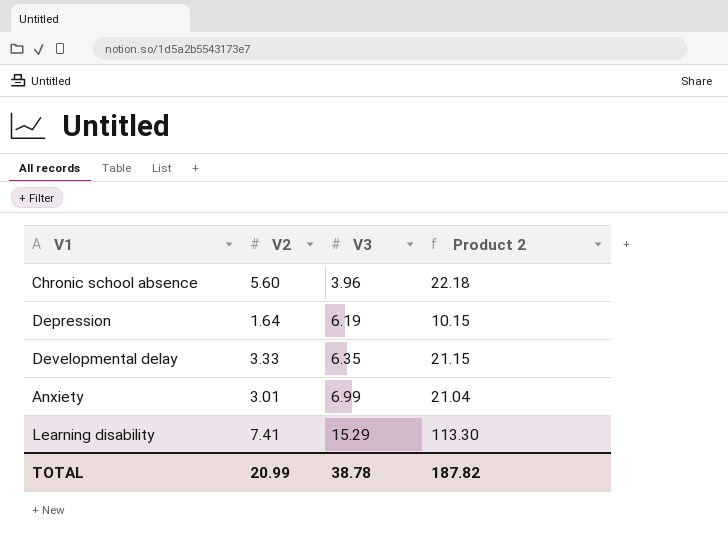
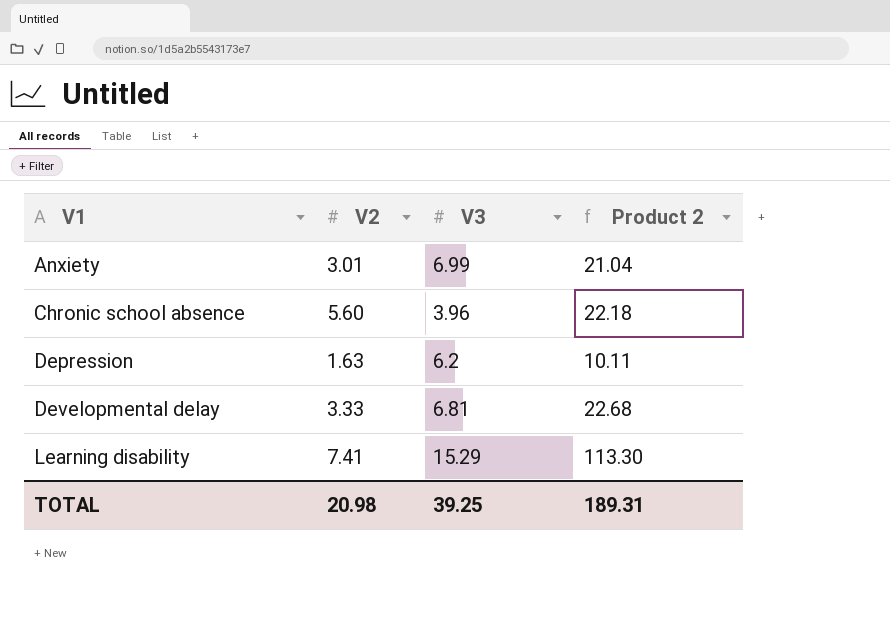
row order: V3 ascending -> V1 ascending
Depression | V2: 1.64 -> 1.63
Depression | V3: 6.19 -> 6.2
Depression | Product 2: 10.15 -> 10.11
Developmental delay | V3: 6.35 -> 6.81
Developmental delay | Product 2: 21.15 -> 22.68
TOTAL | V2: 20.99 -> 20.98
TOTAL | V3: 38.78 -> 39.25
TOTAL | Product 2: 187.82 -> 189.31

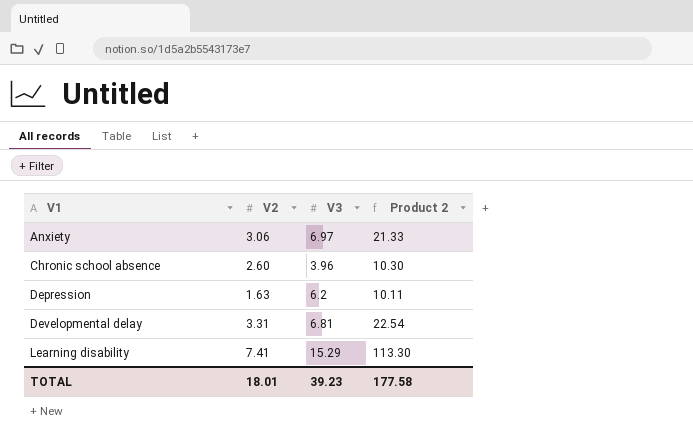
Anxiety | V2: 3.01 -> 3.06
Anxiety | V3: 6.99 -> 6.97
Anxiety | Product 2: 21.04 -> 21.33
Chronic school absence | V2: 5.60 -> 2.60
Chronic school absence | Product 2: 22.18 -> 10.30
Developmental delay | V2: 3.33 -> 3.31
Developmental delay | Product 2: 22.68 -> 22.54
TOTAL | V2: 20.98 -> 18.01
TOTAL | V3: 39.25 -> 39.23
TOTAL | Product 2: 189.31 -> 177.58

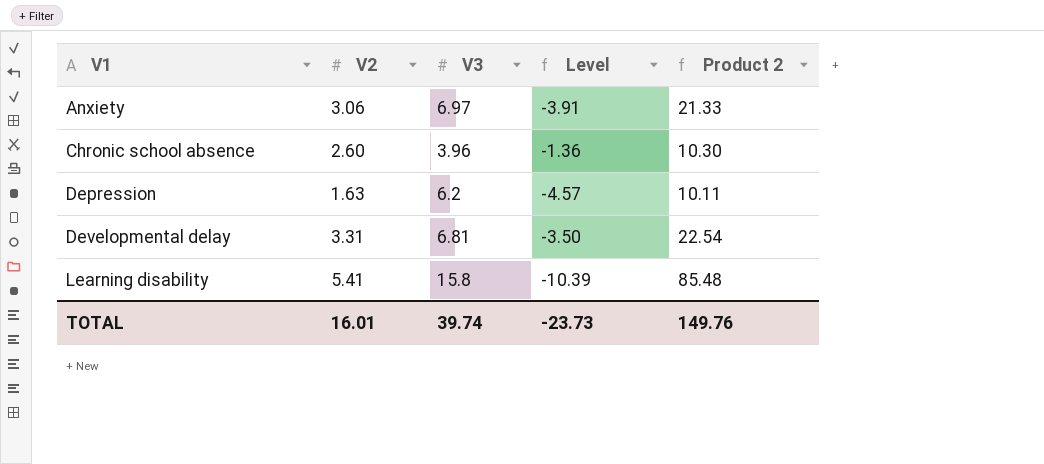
column Level | formula: none -> [V2] - [V3]
Learning disability | V2: 7.41 -> 5.41
Learning disability | V3: 15.29 -> 15.8
Learning disability | Product 2: 113.30 -> 85.48
TOTAL | V2: 18.01 -> 16.01
TOTAL | V3: 39.23 -> 39.74
TOTAL | Product 2: 177.58 -> 149.76

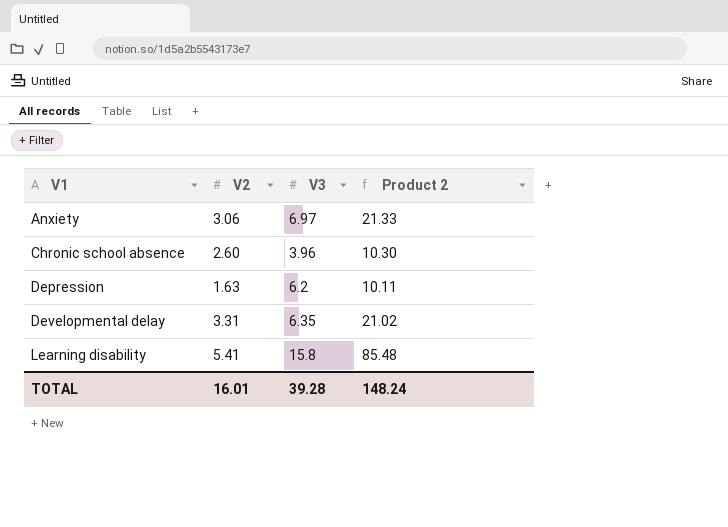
column Level | formula: [V2] - [V3] -> none
Developmental delay | V3: 6.81 -> 6.35
Developmental delay | Product 2: 22.54 -> 21.02
TOTAL | V3: 39.74 -> 39.28
TOTAL | Product 2: 149.76 -> 148.24

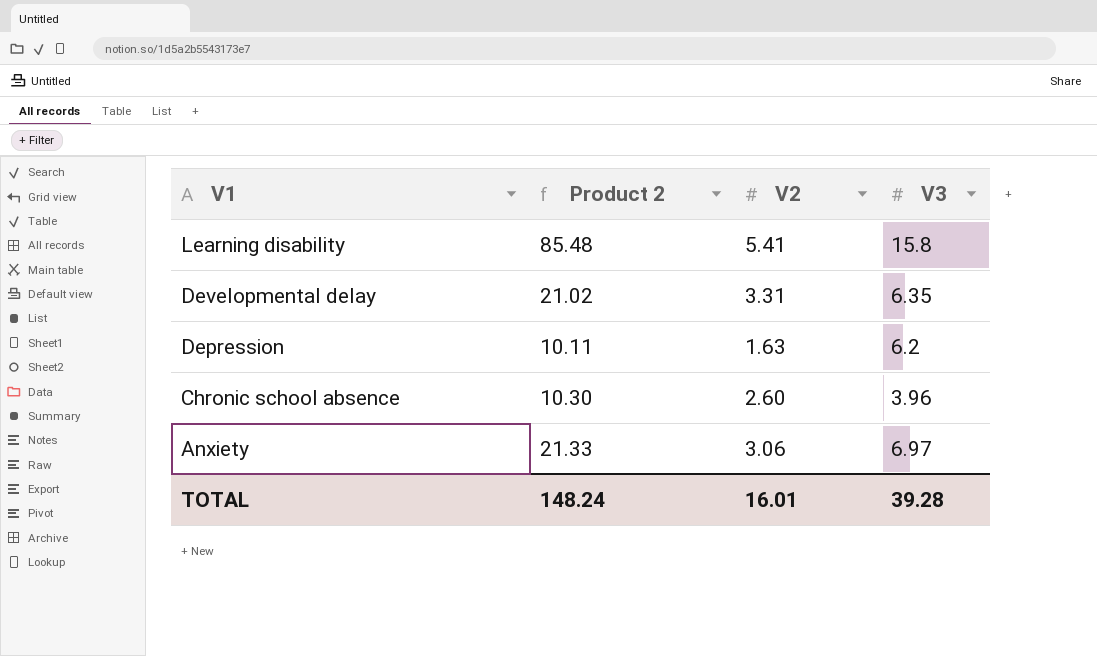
row order: V1 ascending -> V1 descending
column Product 2 | position: 4 -> 2

